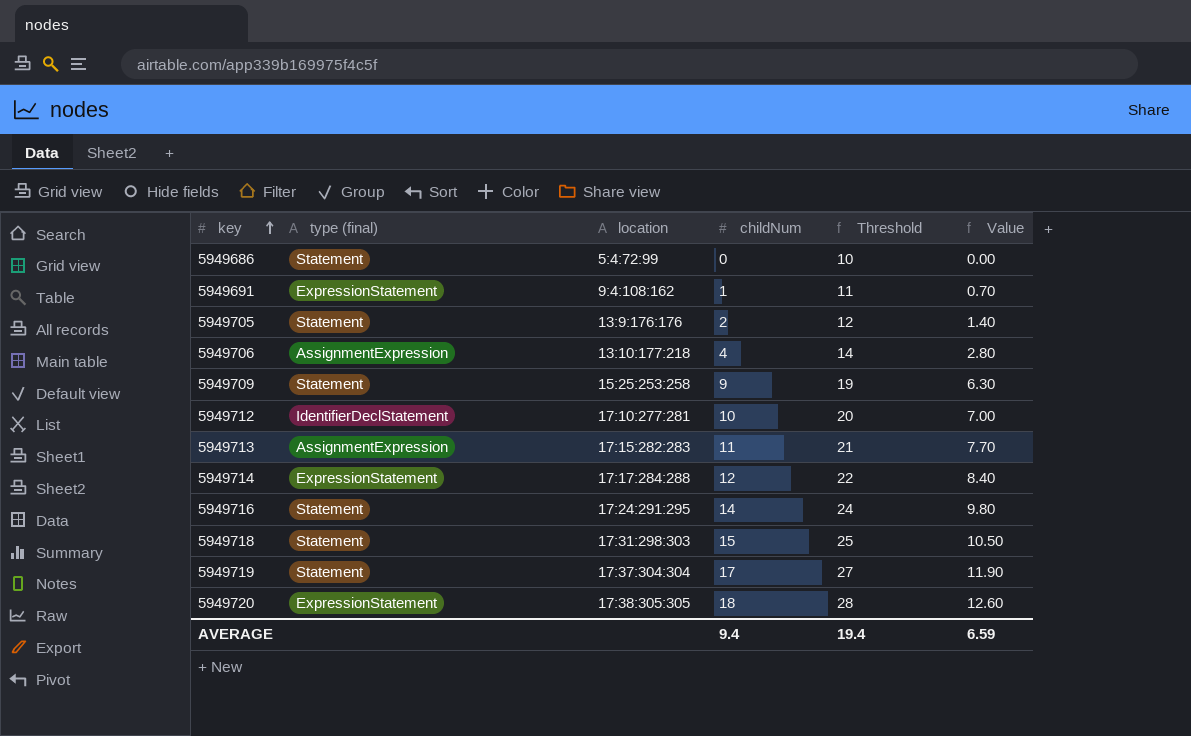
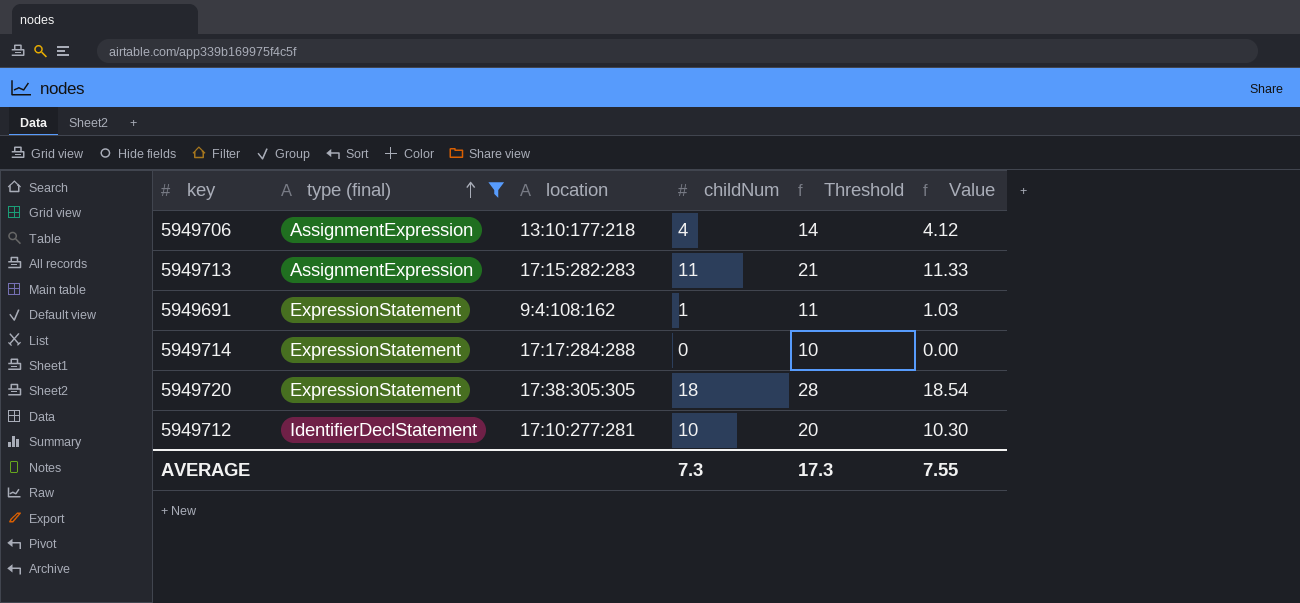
filter: none -> type (final) != Statement
row order: key ascending -> type (final) ascending
column Value | formula: [childNum] * 0.7 -> [childNum] * 1.03
5949714 | childNum: 12 -> 0
5949714 | Threshold: 22 -> 10
AVERAGE | childNum: 9.4 -> 7.3
AVERAGE | Threshold: 19.4 -> 17.3
AVERAGE | Value: 6.59 -> 7.55

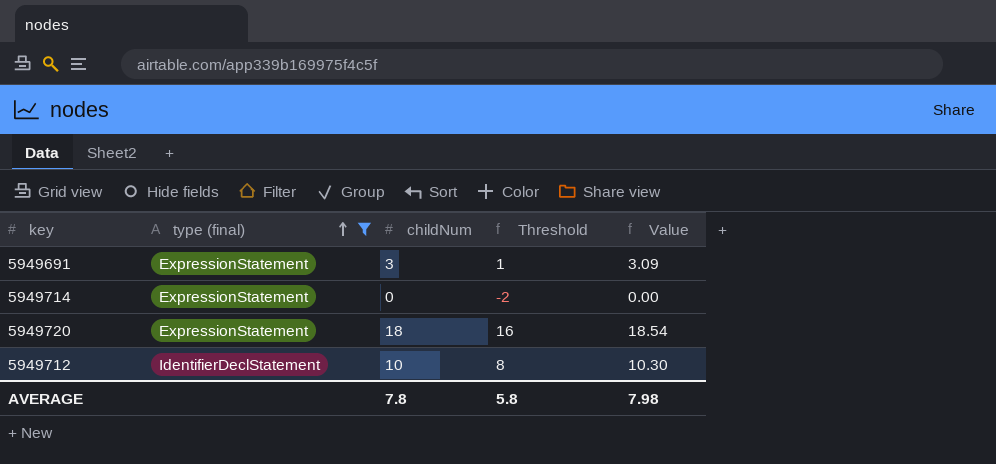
column location | position: 3 -> none
column Threshold | formula: [childNum] + 10 -> [childNum] - 2
row 5949706: AssignmentExpression | 13:10:177:218 | 4 | 14 | 4.12 -> none
row 5949713: AssignmentExpression | 17:15:282:283 | 11 | 21 | 11.33 -> none
5949691 | childNum: 1 -> 3
5949691 | Value: 1.03 -> 3.09
AVERAGE | childNum: 7.3 -> 7.8
AVERAGE | Threshold: 17.3 -> 5.8
AVERAGE | Value: 7.55 -> 7.98

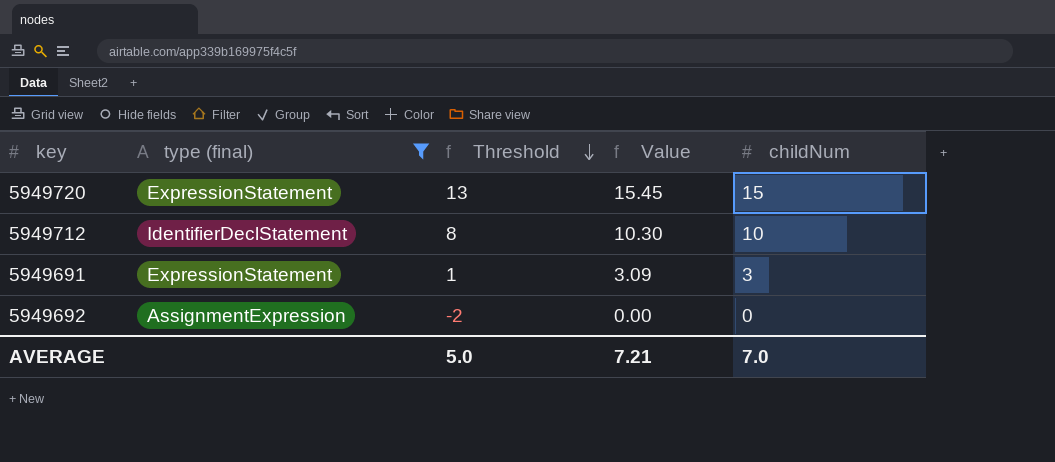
row order: type (final) ascending -> Threshold descending
column childNum | position: 3 -> 5
row 5949714: ExpressionStatement | 0 | -2 | 0.00 -> none
5949720 | Threshold: 16 -> 13
5949720 | Value: 18.54 -> 15.45
5949720 | childNum: 18 -> 15
row 5949692: none -> AssignmentExpression | -2 | 0.00 | 0
AVERAGE | Threshold: 5.8 -> 5.0
AVERAGE | Value: 7.98 -> 7.21
AVERAGE | childNum: 7.8 -> 7.0

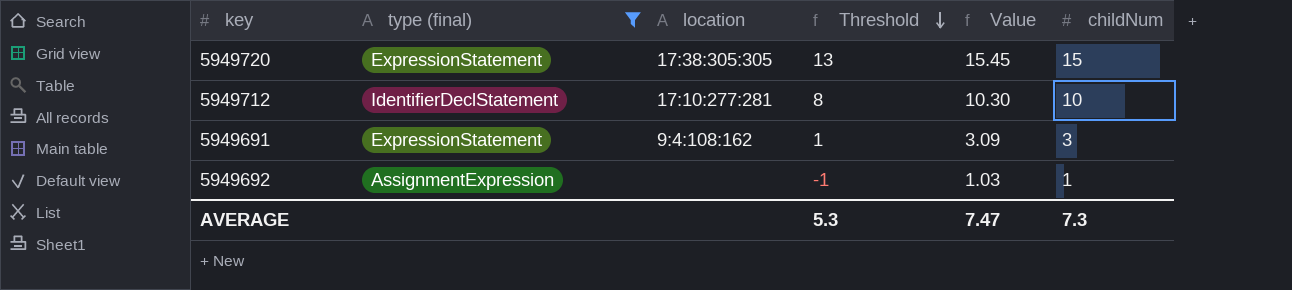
column location | position: none -> 3
5949692 | Threshold: -2 -> -1
5949692 | Value: 0.00 -> 1.03
5949692 | childNum: 0 -> 1
AVERAGE | Threshold: 5.0 -> 5.3
AVERAGE | Value: 7.21 -> 7.47
AVERAGE | childNum: 7.0 -> 7.3

